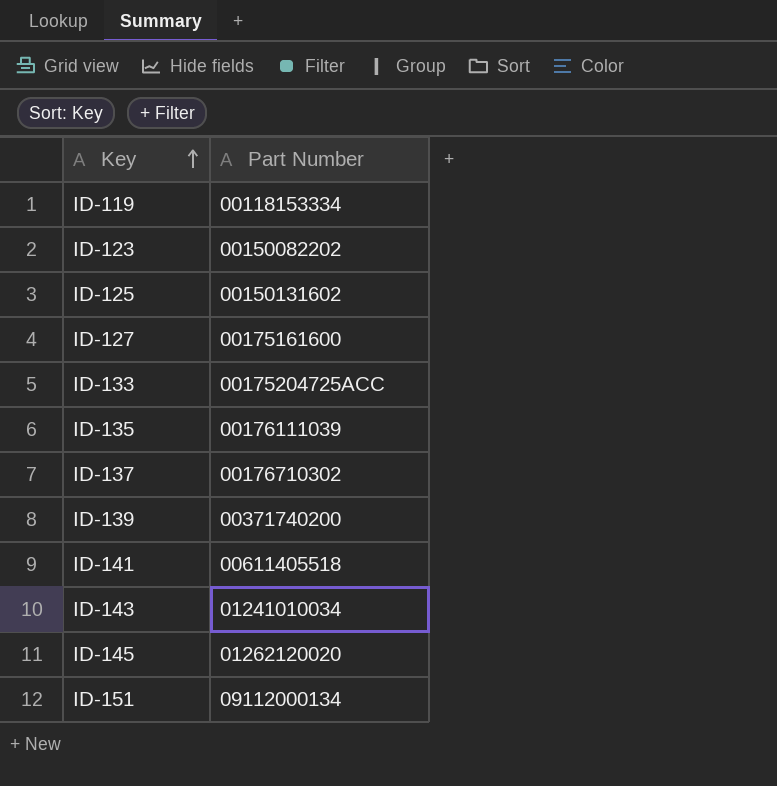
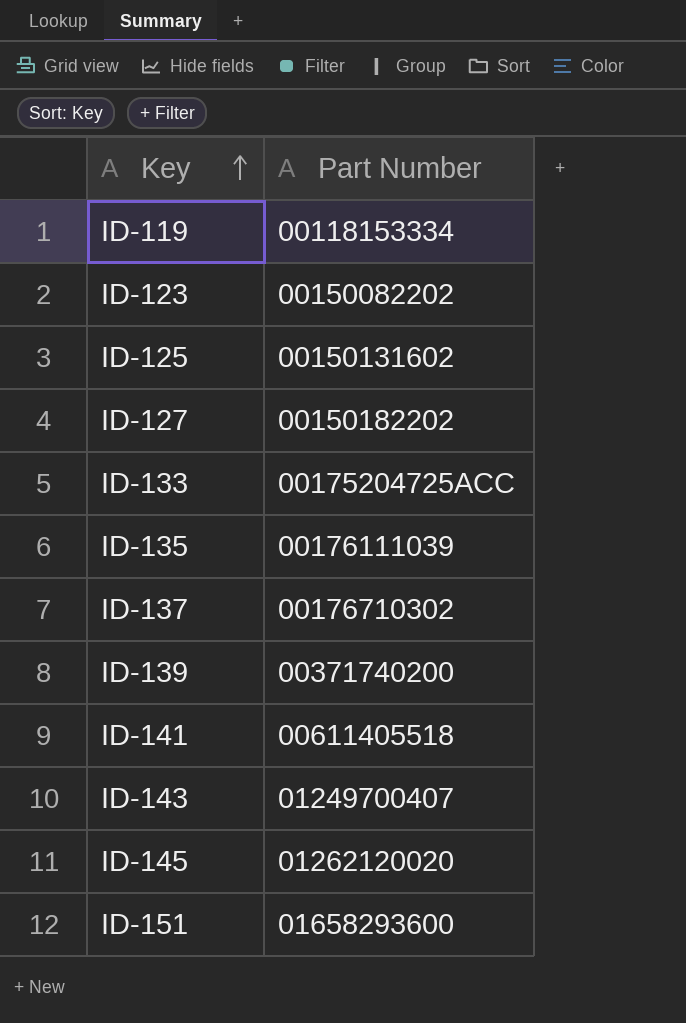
ID-127 | Part Number: 00175161600 -> 00150182202
ID-143 | Part Number: 01241010034 -> 01249700407
ID-151 | Part Number: 09112000134 -> 01658293600

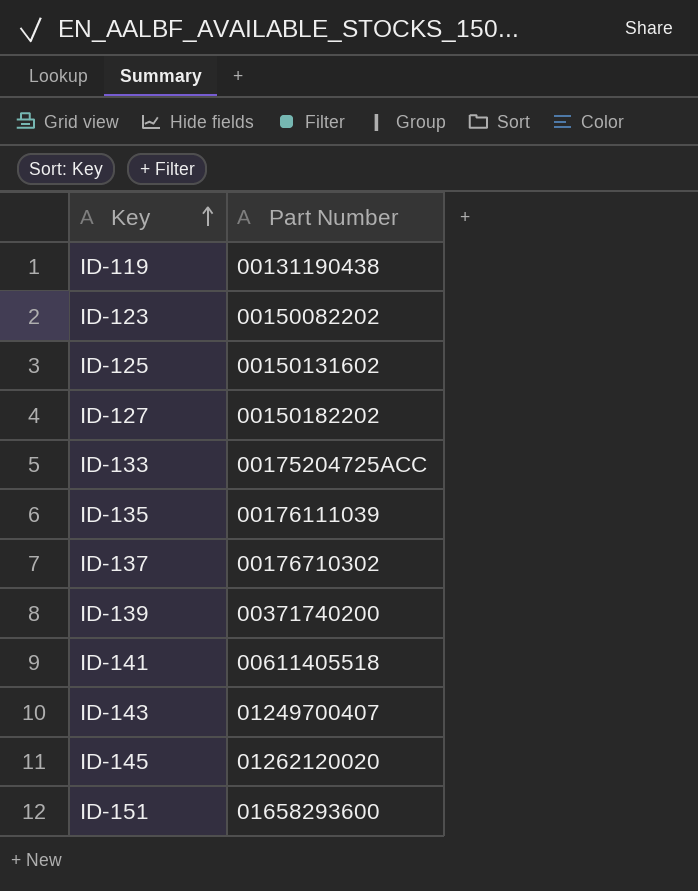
ID-119 | Part Number: 00118153334 -> 00131190438

